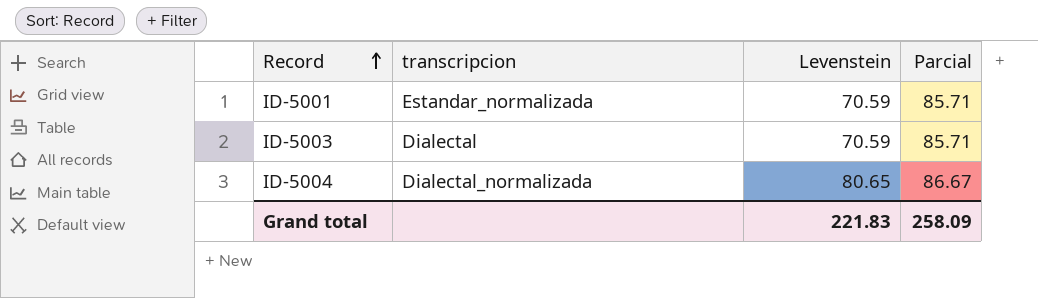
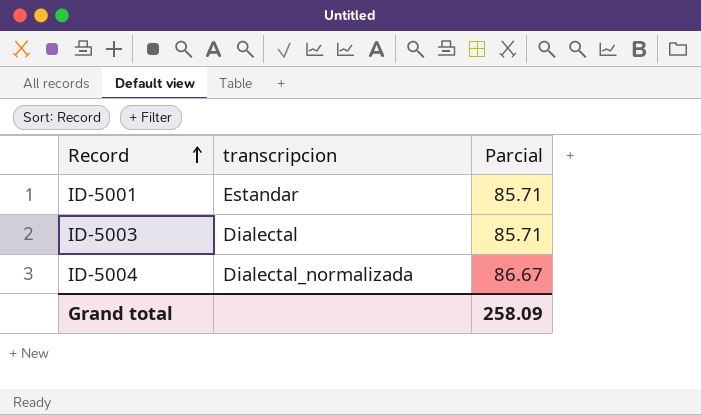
column Levenstein | position: 3 -> none
ID-5001 | transcripcion: Estandar_normalizada -> Estandar

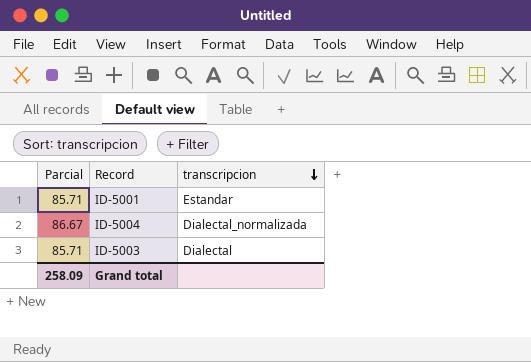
row order: Record ascending -> transcripcion descending
column Parcial | position: 3 -> 1

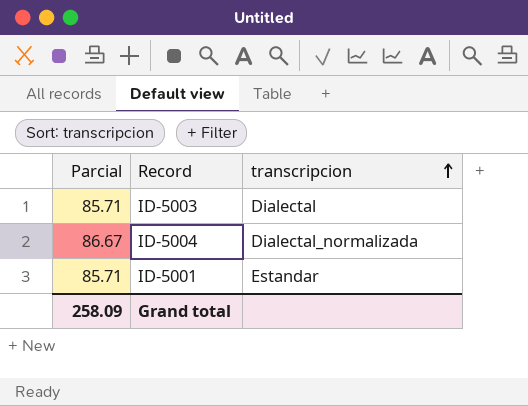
row order: transcripcion descending -> transcripcion ascending

